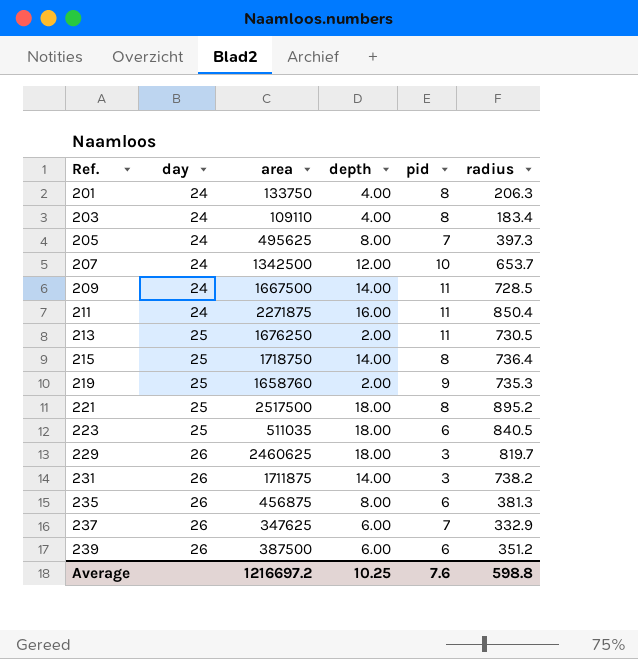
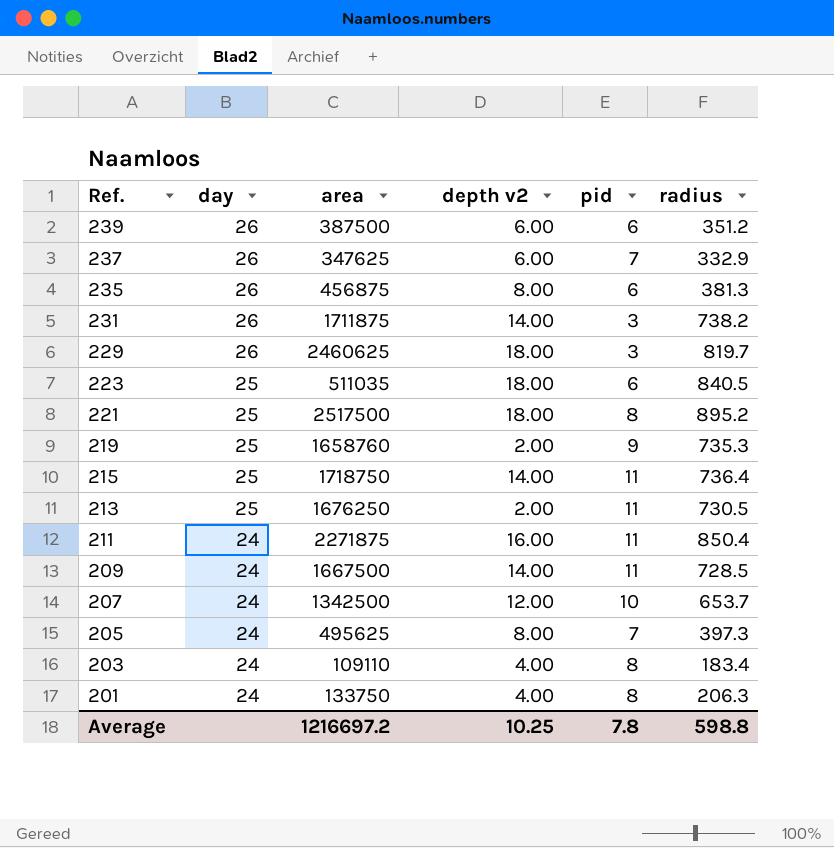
row order: Ref. ascending -> Ref. descending
column name: depth -> depth v2
215 | pid: 8 -> 11
Average | pid: 7.6 -> 7.8

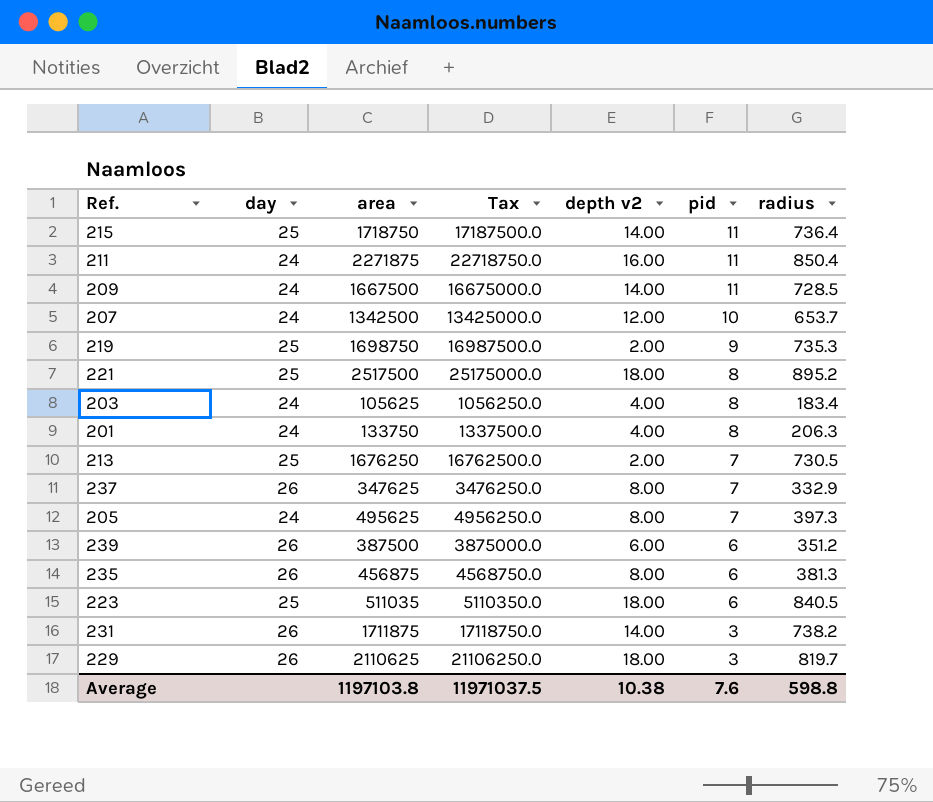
row order: Ref. descending -> pid descending
column Tax | formula: none -> [area] * 10
219 | area: 1658760 -> 1698750
203 | area: 109110 -> 105625
213 | pid: 11 -> 7
237 | depth v2: 6.00 -> 8.00
229 | area: 2460625 -> 2110625
Average | area: 1216697.2 -> 1197103.8
Average | depth v2: 10.25 -> 10.38
Average | pid: 7.8 -> 7.6

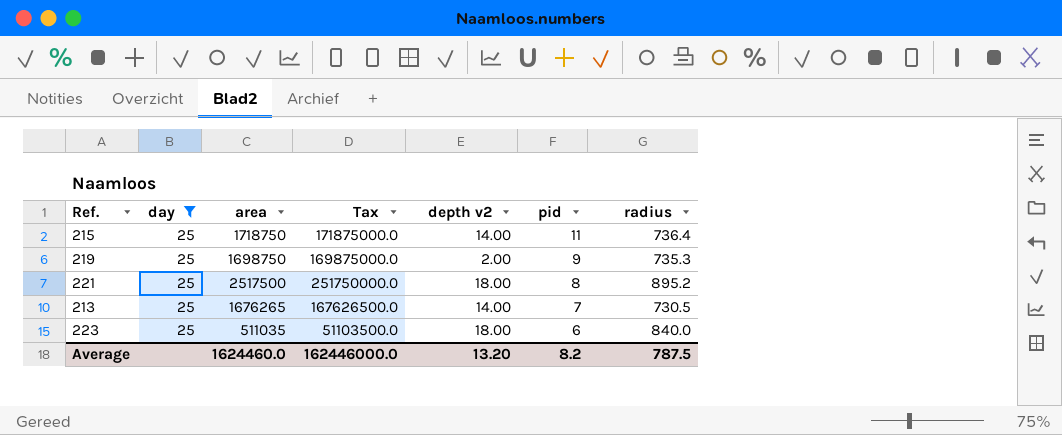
filter: none -> day = 25
column Tax | formula: [area] * 10 -> [area] * 100
213 | area: 1676250 -> 1676265
213 | depth v2: 2.00 -> 14.00
223 | radius: 840.5 -> 840.0
Average | area: 1197103.8 -> 1624460.0
Average | Tax: 11971037.5 -> 162446000.0
Average | depth v2: 10.38 -> 13.20
Average | pid: 7.6 -> 8.2
Average | radius: 598.8 -> 787.5

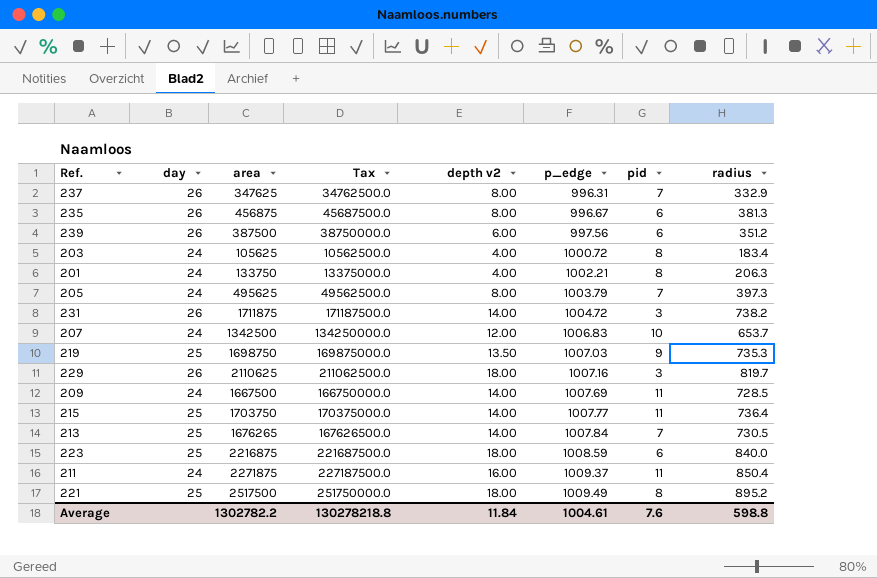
filter: day = 25 -> none
row order: pid descending -> p_edge ascending
column p_edge | position: none -> 6
219 | depth v2: 2.00 -> 13.50
215 | area: 1718750 -> 1703750
215 | Tax: 171875000.0 -> 170375000.0
223 | area: 511035 -> 2216875
223 | Tax: 51103500.0 -> 221687500.0
Average | area: 1624460.0 -> 1302782.2
Average | Tax: 162446000.0 -> 130278218.8
Average | depth v2: 13.20 -> 11.84
Average | pid: 8.2 -> 7.6
Average | radius: 787.5 -> 598.8

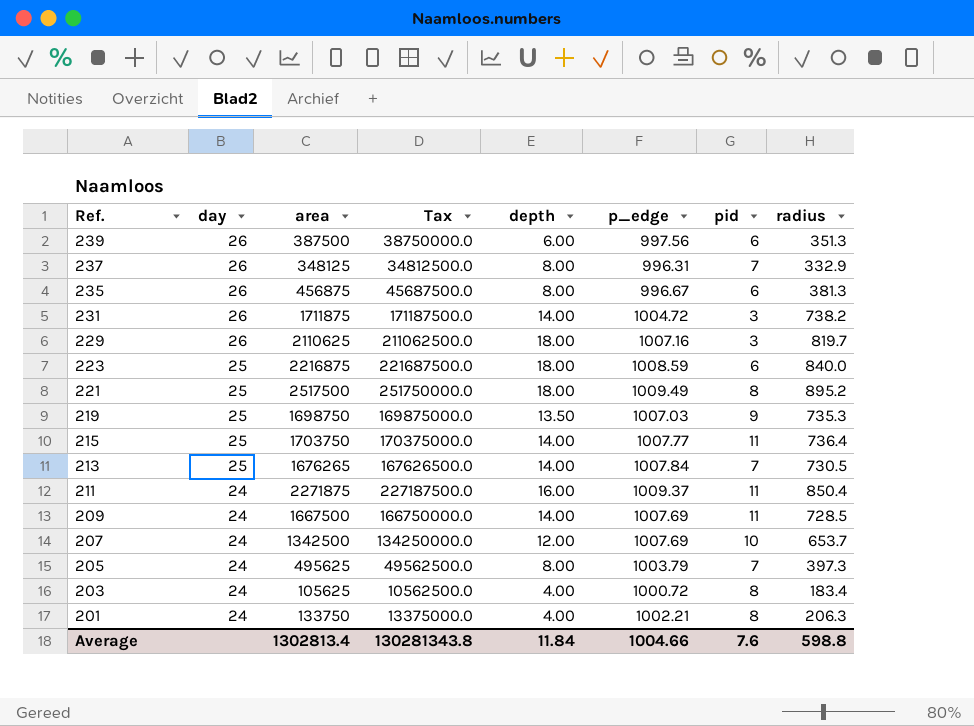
row order: p_edge ascending -> Ref. descending
column name: depth v2 -> depth
239 | radius: 351.2 -> 351.3
237 | area: 347625 -> 348125
237 | Tax: 34762500.0 -> 34812500.0
207 | p_edge: 1006.83 -> 1007.69
Average | area: 1302782.2 -> 1302813.4
Average | Tax: 130278218.8 -> 130281343.8
Average | p_edge: 1004.61 -> 1004.66

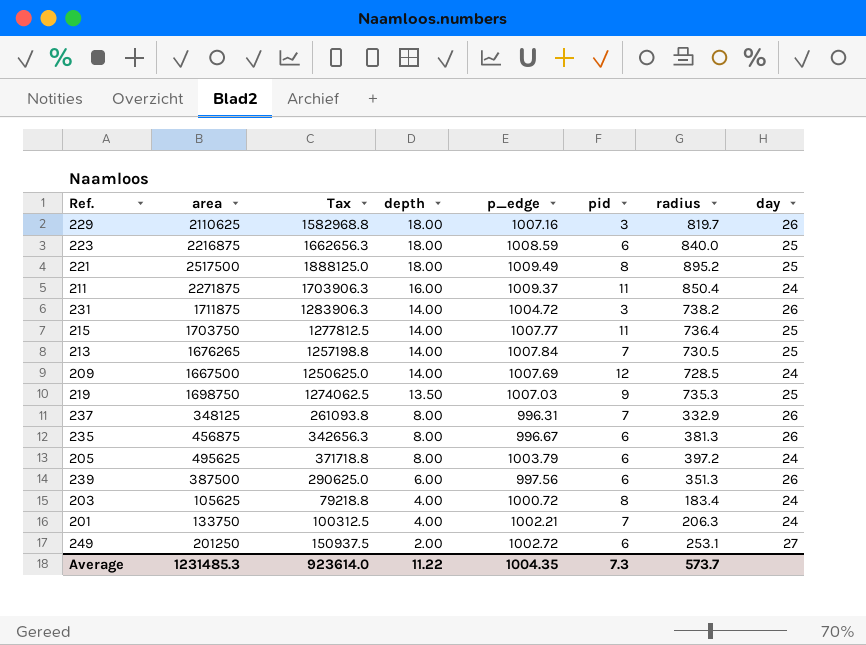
row order: Ref. descending -> depth descending
column Tax | formula: [area] * 100 -> [area] * 0.75
column day | position: 2 -> 8
row 207: 24 | 1342500 | 134250000.0 | 12.00 | 1007.69 | 10 | 653.7 -> none
209 | pid: 11 -> 12
205 | pid: 7 -> 6
205 | radius: 397.3 -> 397.2
201 | pid: 8 -> 7
row 249: none -> 201250 | 150937.5 | 2.00 | 1002.72 | 6 | 253.1 | 27
Average | area: 1302813.4 -> 1231485.3
Average | Tax: 130281343.8 -> 923614.0
Average | depth: 11.84 -> 11.22
Average | p_edge: 1004.66 -> 1004.35
Average | pid: 7.6 -> 7.3
Average | radius: 598.8 -> 573.7

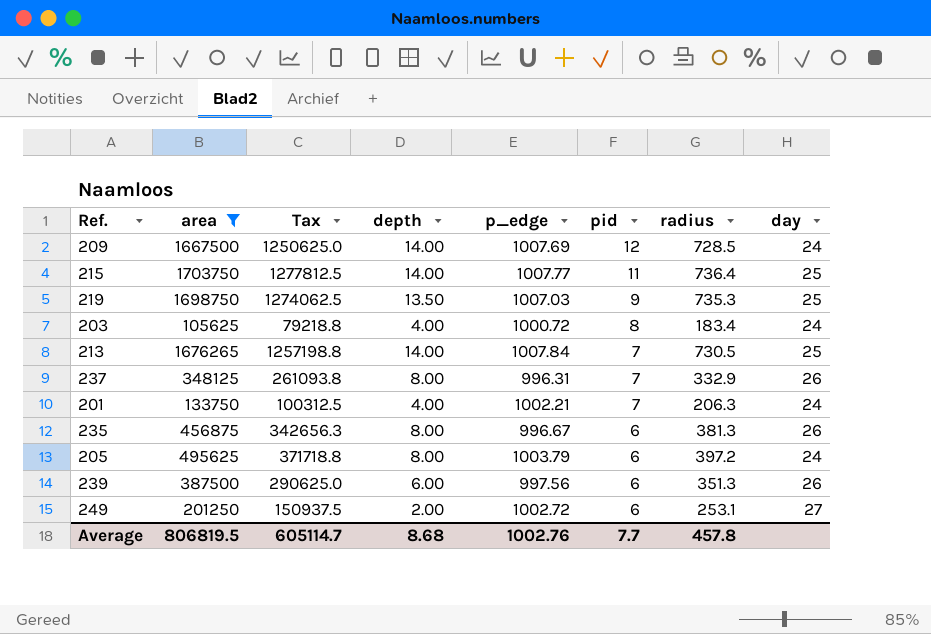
filter: none -> area <= 1703750
row order: depth descending -> pid descending
Average | area: 1231485.3 -> 806819.5
Average | Tax: 923614.0 -> 605114.7
Average | depth: 11.22 -> 8.68
Average | p_edge: 1004.35 -> 1002.76
Average | pid: 7.3 -> 7.7
Average | radius: 573.7 -> 457.8

